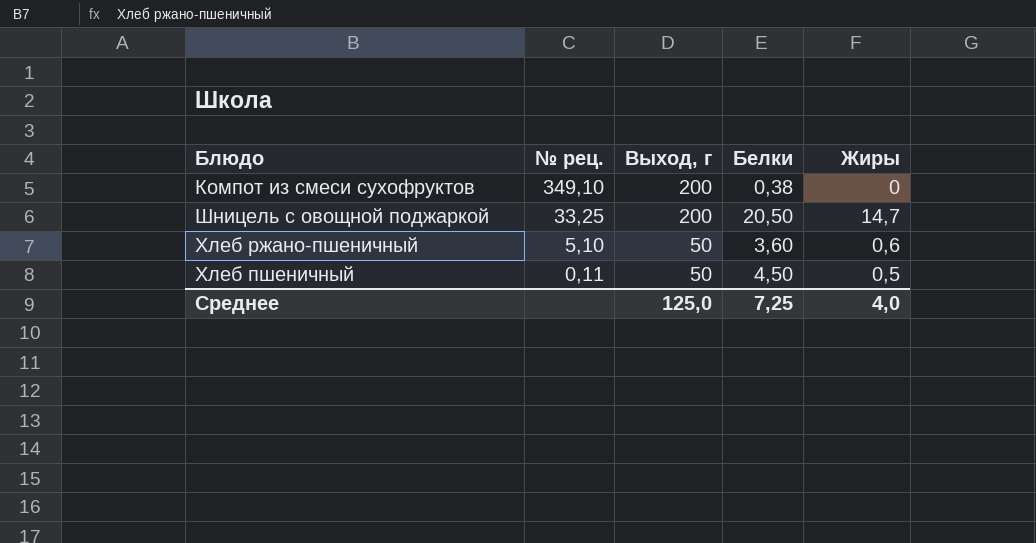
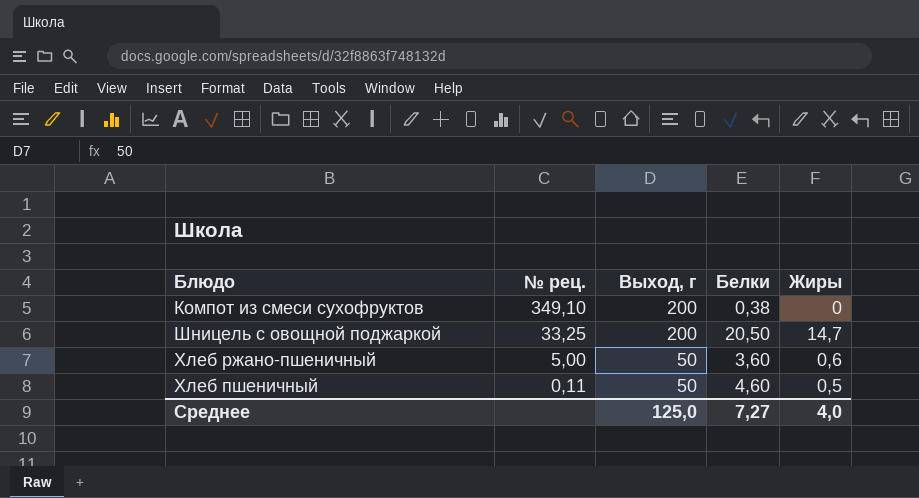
Хлеб ржано-пшеничный | № рец.: 5,10 -> 5,00
Хлеб пшеничный | Белки: 4,50 -> 4,60
Среднее | Белки: 7,25 -> 7,27

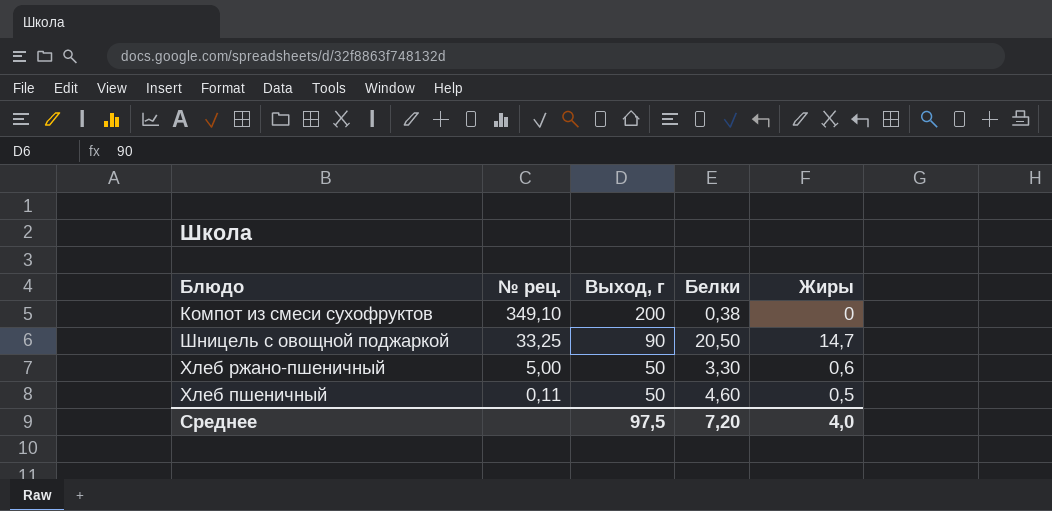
Шницель с овощной поджаркой | Выход, г: 200 -> 90
Хлеб ржано-пшеничный | Белки: 3,60 -> 3,30
Среднее | Выход, г: 125,0 -> 97,5
Среднее | Белки: 7,27 -> 7,20

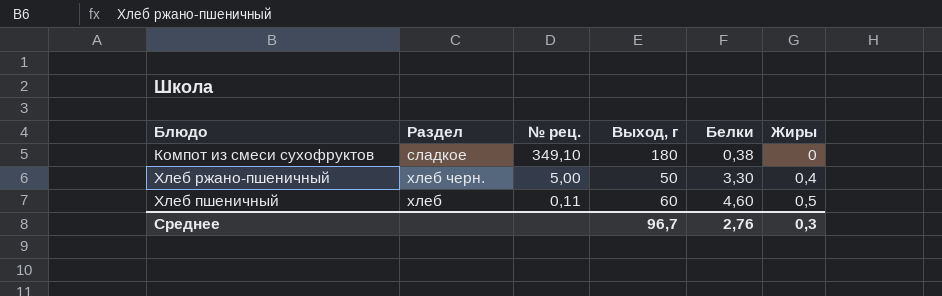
column Раздел | position: none -> 2
row Шницель с овощной поджаркой: 33,25 | 90 | 20,50 | 14,7 -> none
Компот из смеси сухофруктов | Выход, г: 200 -> 180
Хлеб ржано-пшеничный | Жиры: 0,6 -> 0,4
Хлеб пшеничный | Выход, г: 50 -> 60
Среднее | Выход, г: 97,5 -> 96,7
Среднее | Белки: 7,20 -> 2,76
Среднее | Жиры: 4,0 -> 0,3

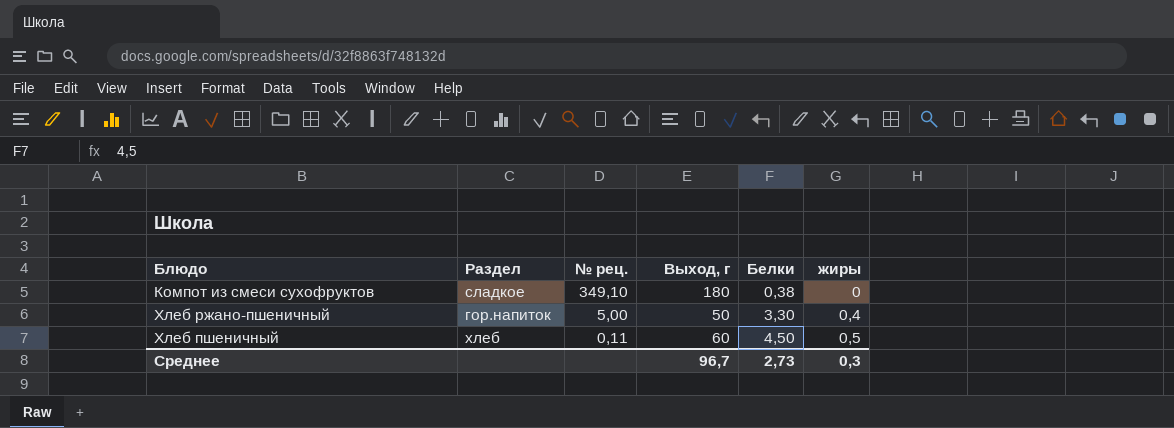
column name: Жиры -> жиры
Хлеб ржано-пшеничный | Раздел: хлеб черн. -> гор.напиток
Хлеб пшеничный | Белки: 4,60 -> 4,50
Среднее | Белки: 2,76 -> 2,73

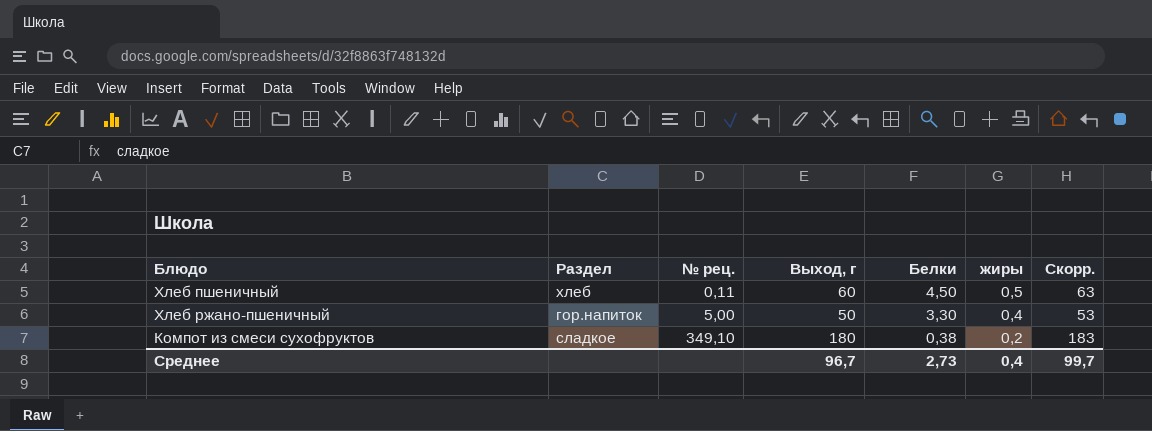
row order: № рец. descending -> № рец. ascending
column Скорр. | formula: none -> [Выход, г] + 3
Компот из смеси сухофруктов | жиры: 0 -> 0,2
Среднее | жиры: 0,3 -> 0,4

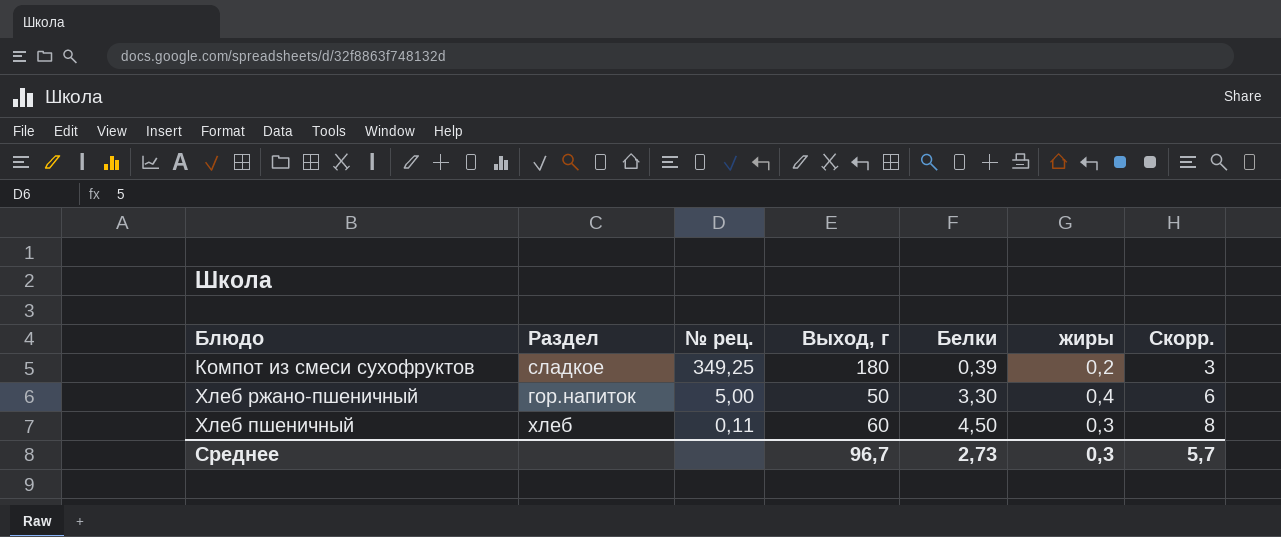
row order: № рец. ascending -> № рец. descending
column Скорр. | formula: [Выход, г] + 3 -> [Белки] + 3
Компот из смеси сухофруктов | № рец.: 349,10 -> 349,25
Компот из смеси сухофруктов | Белки: 0,38 -> 0,39
Хлеб пшеничный | жиры: 0,5 -> 0,3
Среднее | жиры: 0,4 -> 0,3
Среднее | Скорр.: 99,7 -> 5,7

